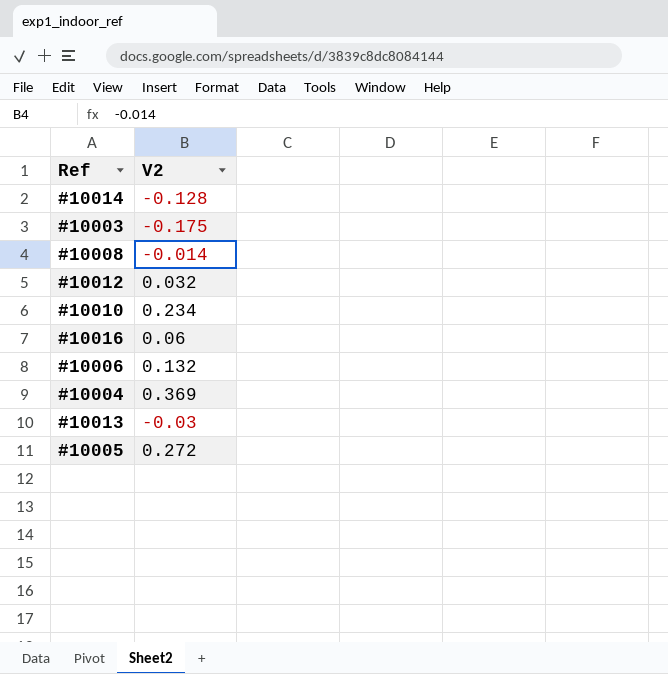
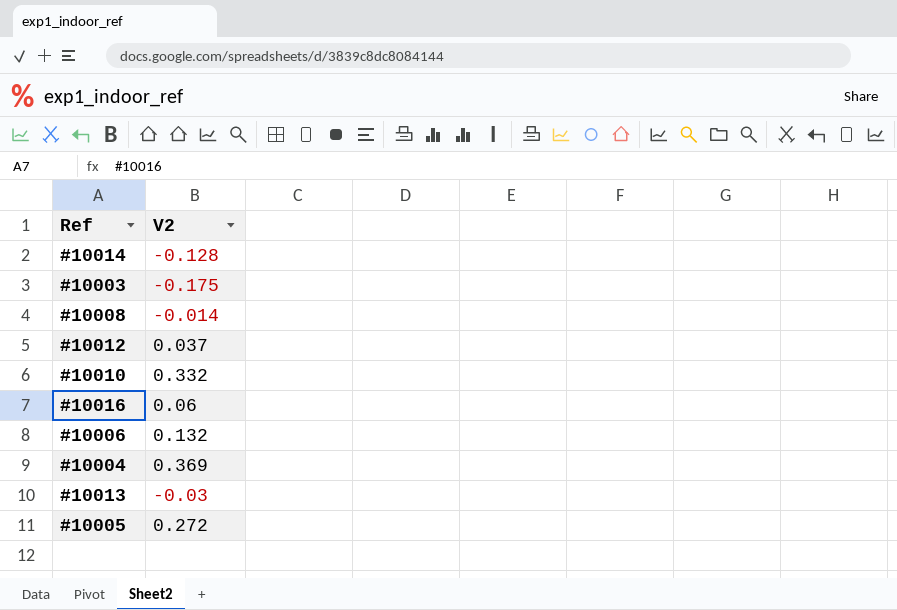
#10012 | V2: 0.032 -> 0.037
#10010 | V2: 0.234 -> 0.332

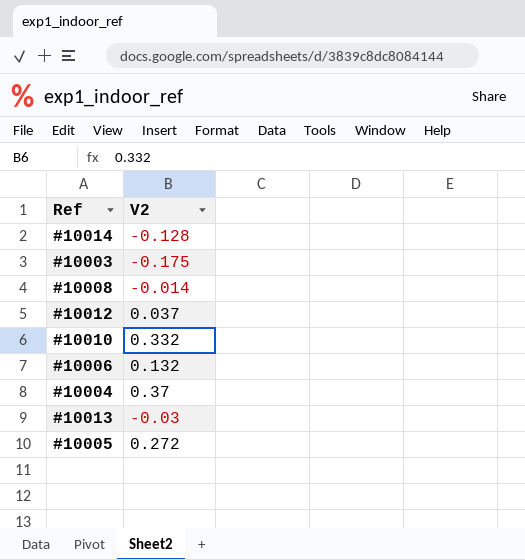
row #10016: 0.06 -> none
#10004 | V2: 0.369 -> 0.37

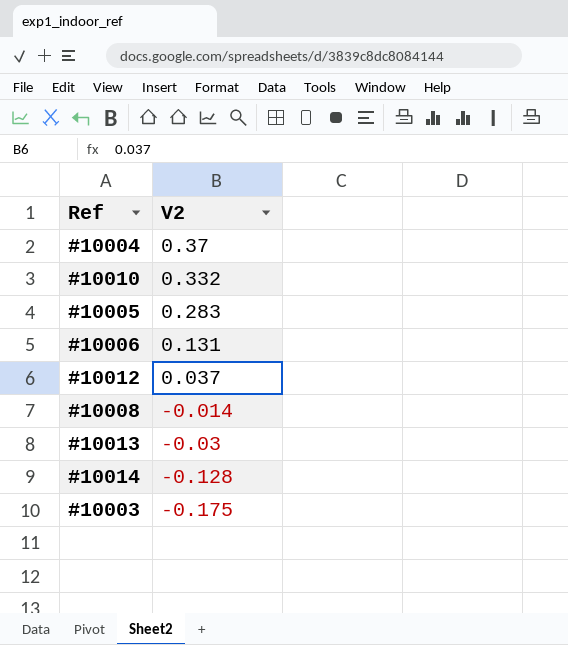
row order: none -> V2 descending
#10005 | V2: 0.272 -> 0.283
#10006 | V2: 0.132 -> 0.131

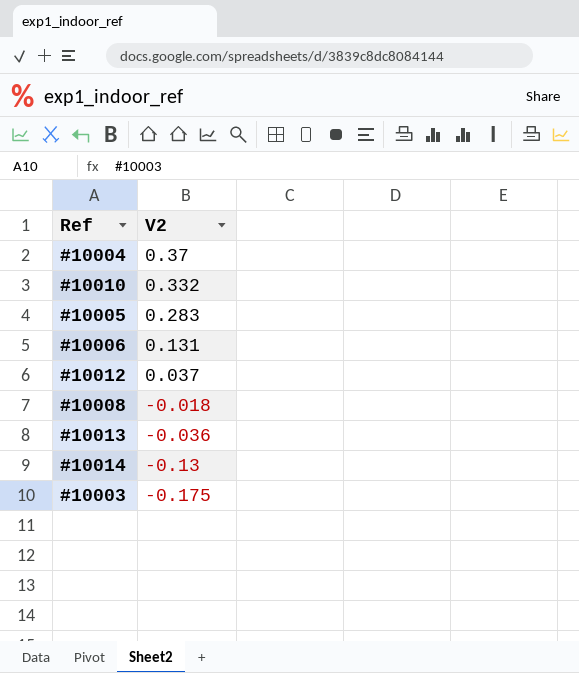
#10008 | V2: -0.014 -> -0.018
#10013 | V2: -0.03 -> -0.036
#10014 | V2: -0.128 -> -0.13

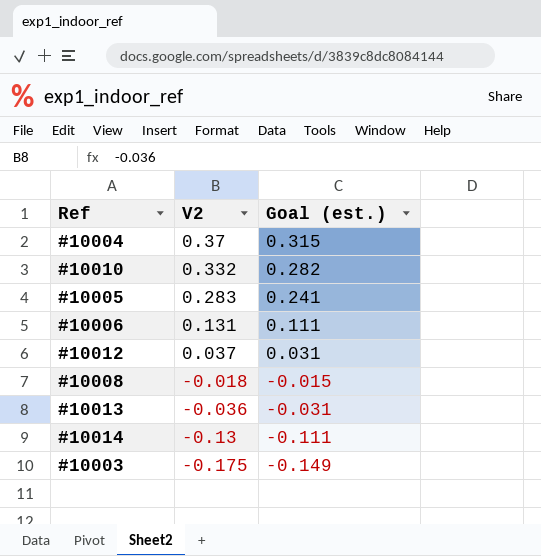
column Goal (est.) | formula: none -> [V2] * 0.85

